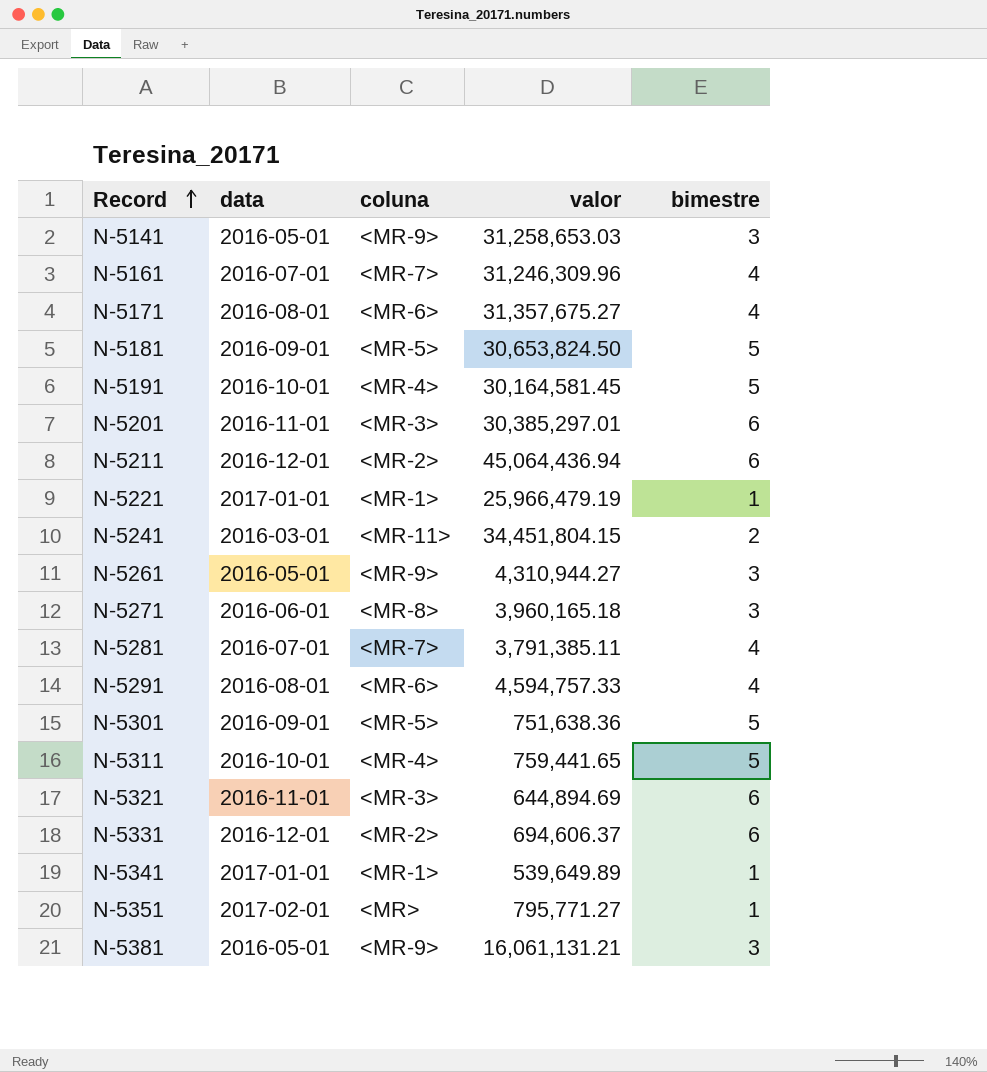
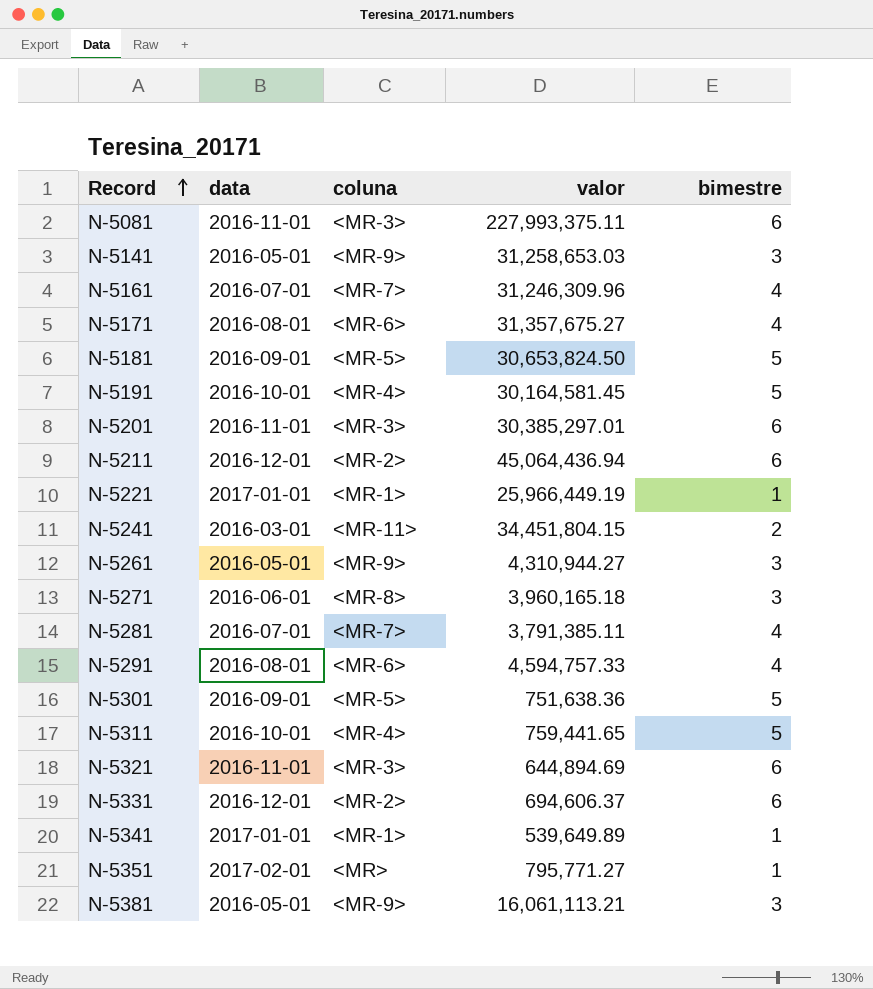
row N-5081: none -> 2016-11-01 | <MR-3> | 227,993,375.11 | 6
N-5221 | valor: 25,966,479.19 -> 25,966,449.19
N-5381 | valor: 16,061,131.21 -> 16,061,113.21

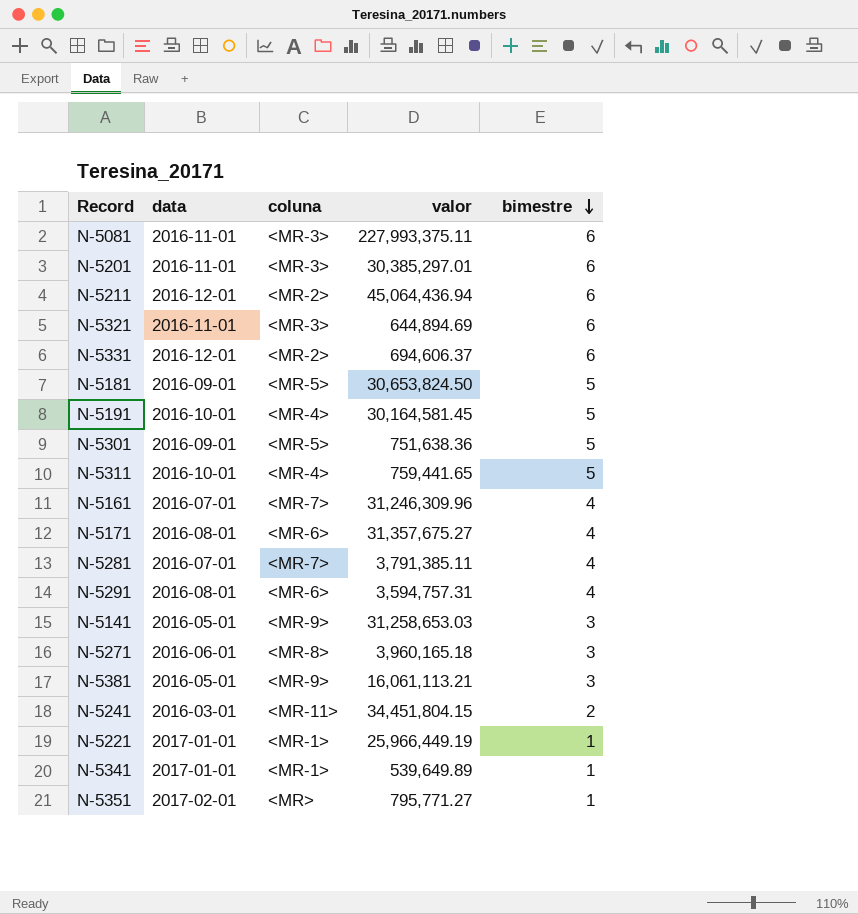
row order: Record ascending -> bimestre descending
row N-5261: 2016-05-01 | <MR-9> | 4,310,944.27 | 3 -> none
N-5291 | valor: 4,594,757.33 -> 3,594,757.31

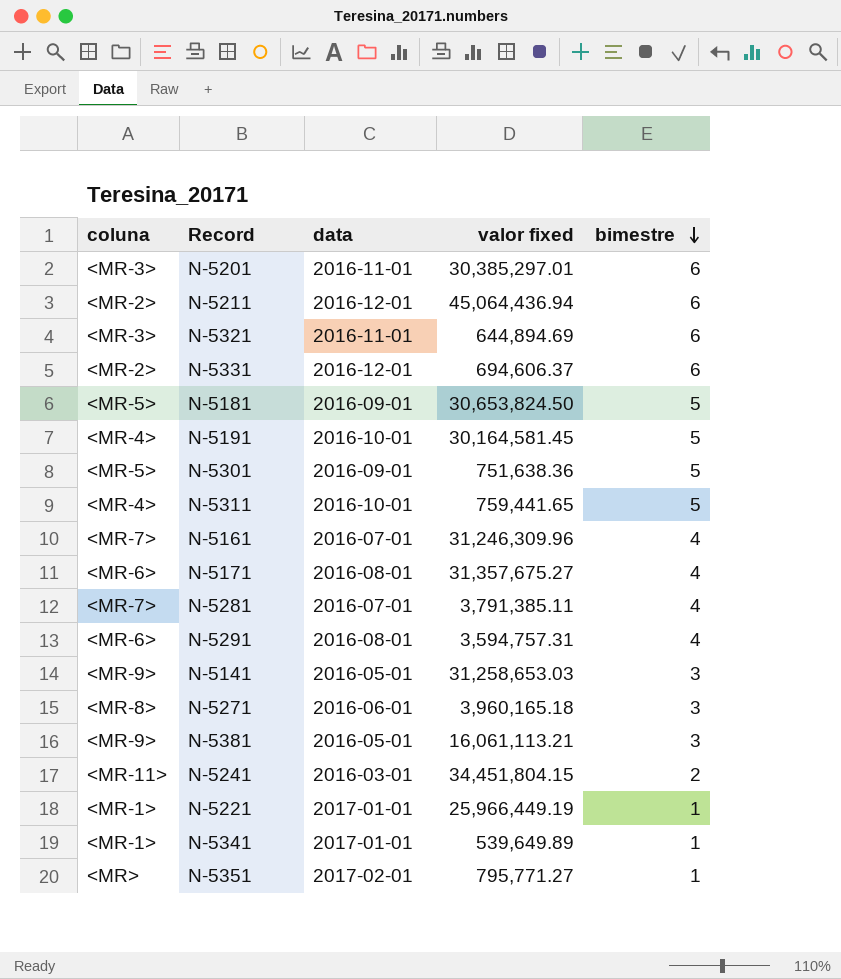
column coluna | position: 3 -> 1
column name: valor -> valor fixed
row N-5081: 2016-11-01 | <MR-3> | 227,993,375.11 | 6 -> none

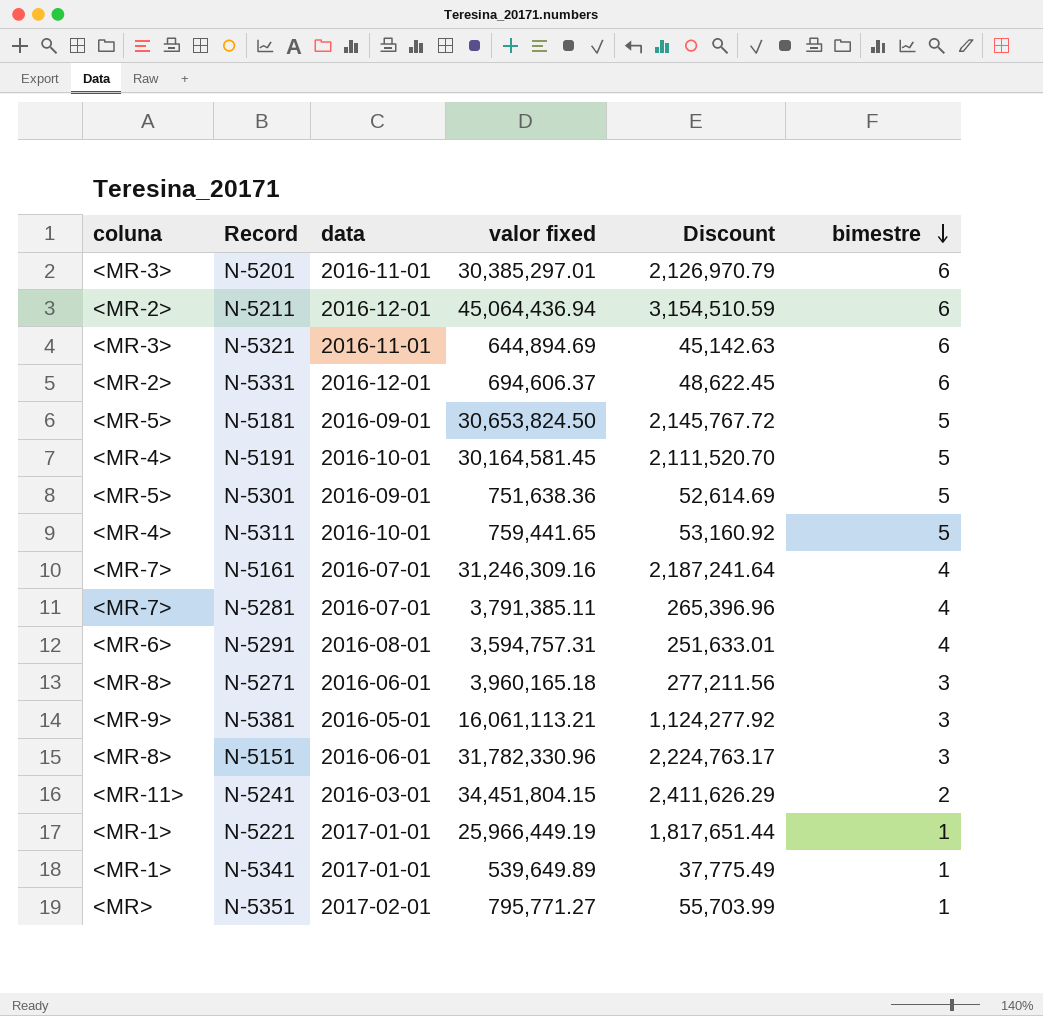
column Discount | formula: none -> [valor fixed] * 0.07
row N-5171: <MR-6> | 2016-08-01 | 31,357,675.27 | 4 -> none
row N-5141: <MR-9> | 2016-05-01 | 31,258,653.03 | 3 -> none
N-5161 | valor fixed: 31,246,309.96 -> 31,246,309.16
row N-5151: none -> <MR-8> | 2016-06-01 | 31,782,330.96 | 2,224,763.17 | 3

